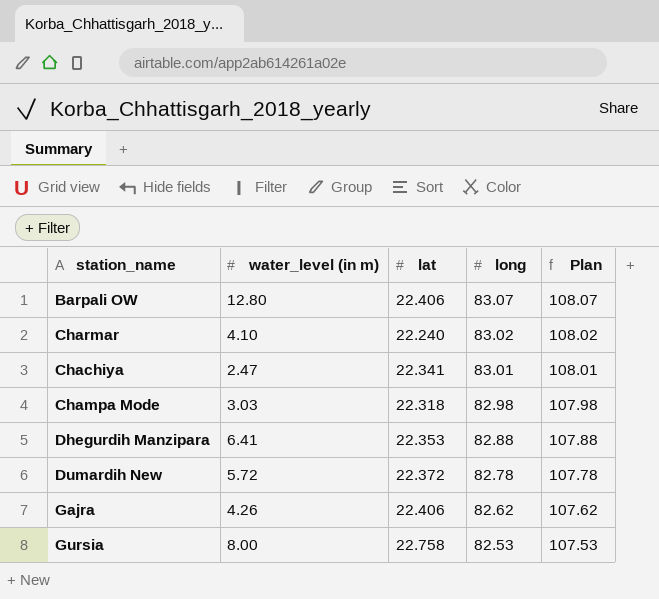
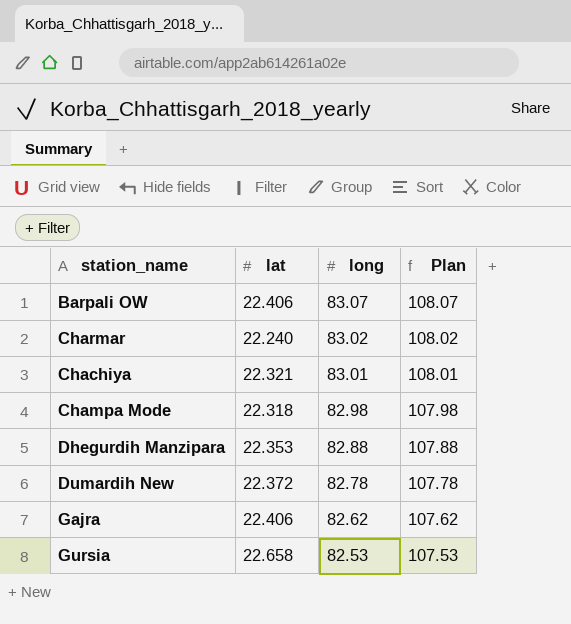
column water_level (in m) | position: 2 -> none
Chachiya | lat: 22.341 -> 22.321
Gursia | lat: 22.758 -> 22.658

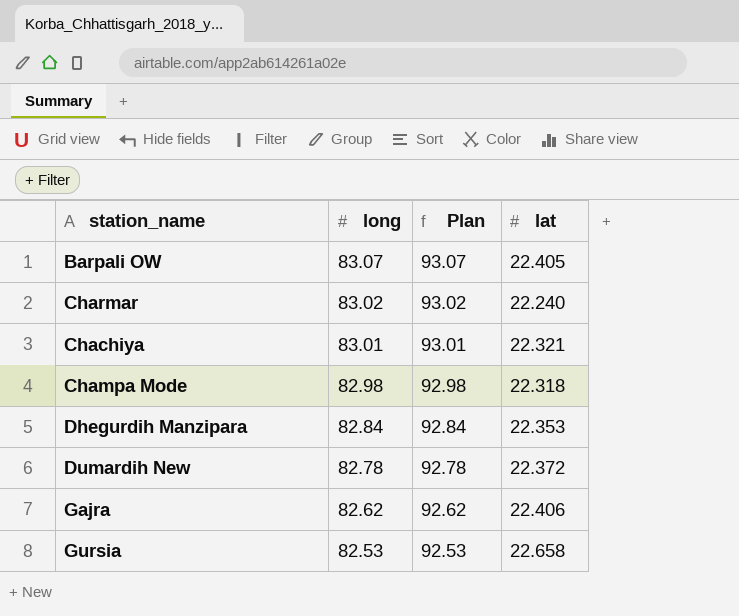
column Plan | formula: [long] + 25 -> [long] + 10
column lat | position: 2 -> 4
Barpali OW | lat: 22.406 -> 22.405
Dhegurdih Manzipara | long: 82.88 -> 82.84

